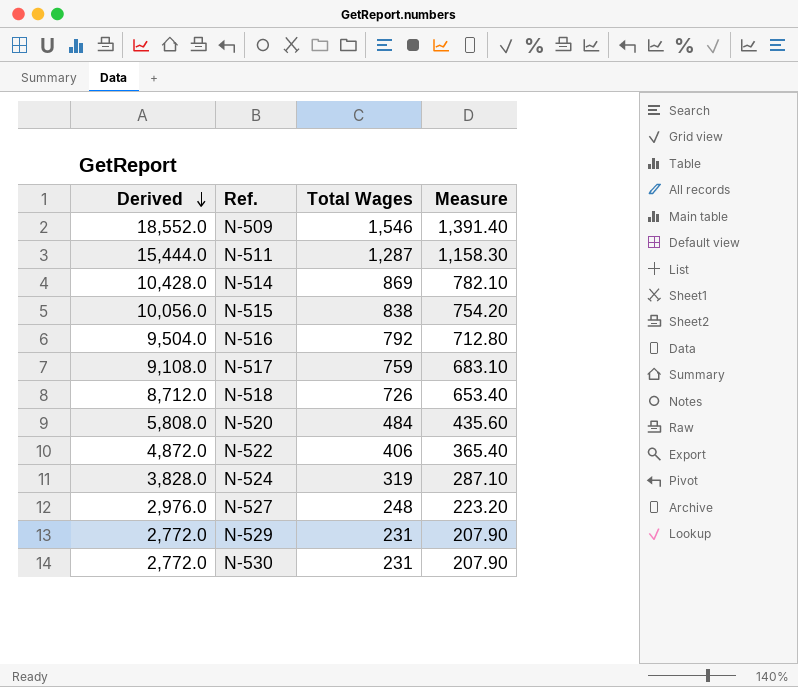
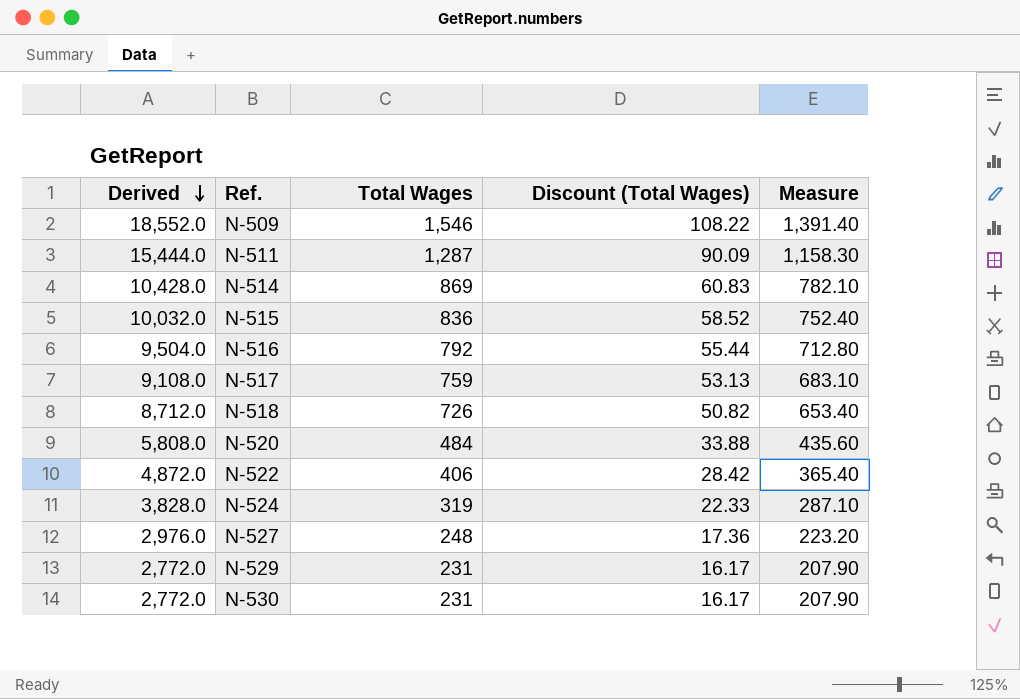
column Discount (Total Wages) | formula: none -> [Total Wages] * 0.07
N-515 | Derived: 10,056.0 -> 10,032.0
N-515 | Total Wages: 838 -> 836
N-515 | Measure: 754.20 -> 752.40

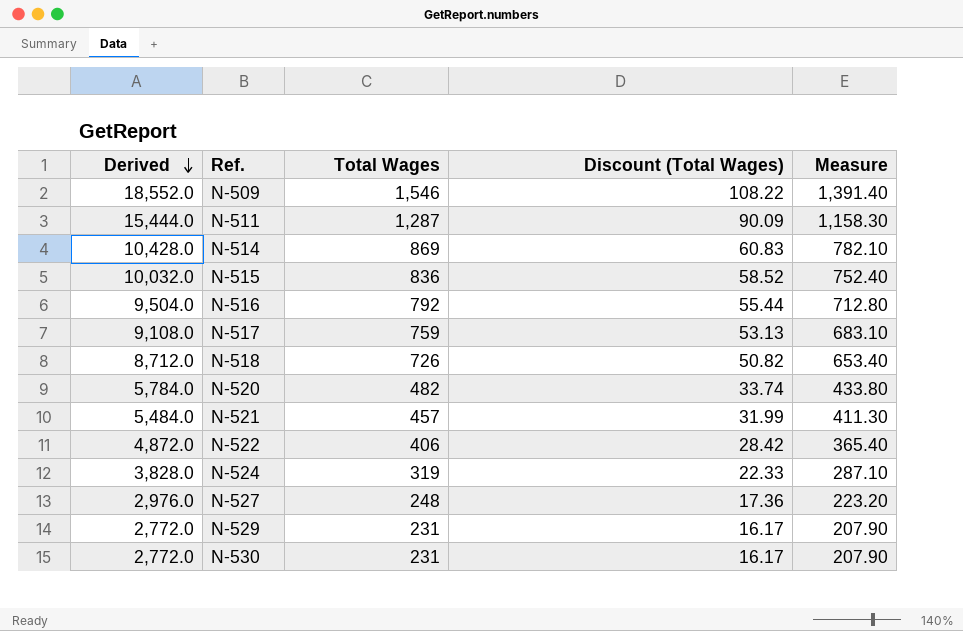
N-520 | Derived: 5,808.0 -> 5,784.0
N-520 | Total Wages: 484 -> 482
N-520 | Discount (Total Wages): 33.88 -> 33.74
N-520 | Measure: 435.60 -> 433.80
row N-521: none -> 5,484.0 | 457 | 31.99 | 411.30

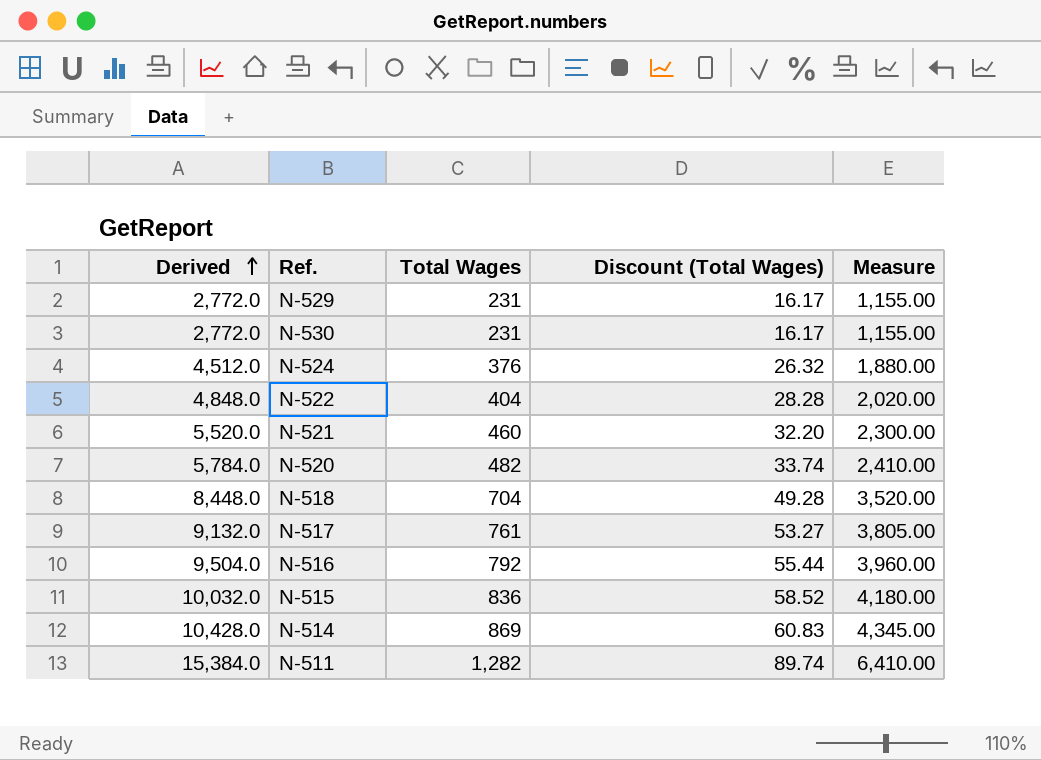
row order: Derived descending -> Derived ascending
column Measure | formula: [Total Wages] * 0.9 -> [Total Wages] * 5
row N-509: 18,552.0 | 1,546 | 108.22 | 1,391.40 -> none
row N-527: 2,976.0 | 248 | 17.36 | 223.20 -> none
N-524 | Derived: 3,828.0 -> 4,512.0
N-524 | Total Wages: 319 -> 376
N-524 | Discount (Total Wages): 22.33 -> 26.32
N-522 | Derived: 4,872.0 -> 4,848.0
N-522 | Total Wages: 406 -> 404
N-522 | Discount (Total Wages): 28.42 -> 28.28
N-521 | Derived: 5,484.0 -> 5,520.0
N-521 | Total Wages: 457 -> 460
N-521 | Discount (Total Wages): 31.99 -> 32.20
N-518 | Derived: 8,712.0 -> 8,448.0
N-518 | Total Wages: 726 -> 704
N-518 | Discount (Total Wages): 50.82 -> 49.28
N-517 | Derived: 9,108.0 -> 9,132.0
N-517 | Total Wages: 759 -> 761
N-517 | Discount (Total Wages): 53.13 -> 53.27
N-511 | Derived: 15,444.0 -> 15,384.0
N-511 | Total Wages: 1,287 -> 1,282
N-511 | Discount (Total Wages): 90.09 -> 89.74

